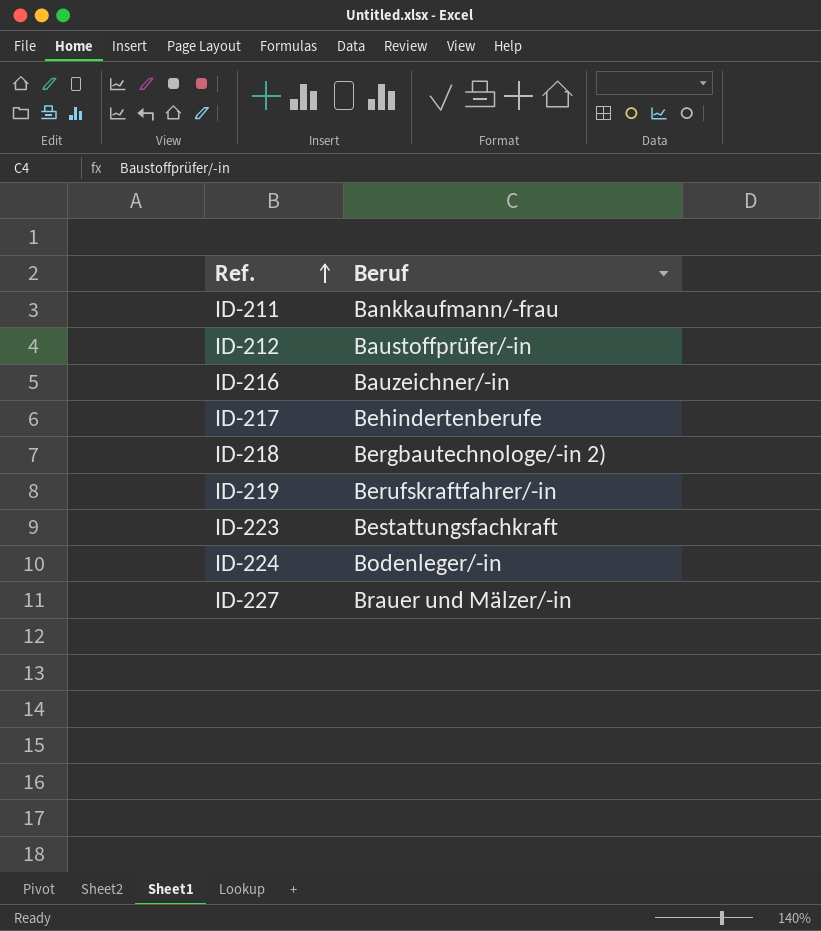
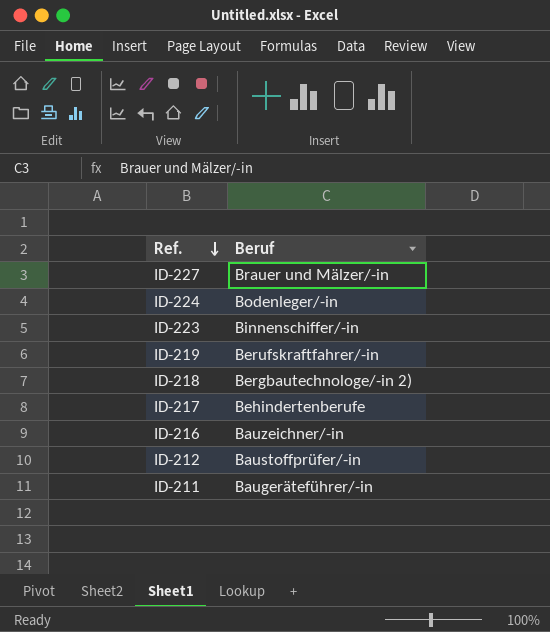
row order: Ref. ascending -> Ref. descending
ID-223 | Beruf: Bestattungsfachkraft -> Binnenschiffer/-in
ID-211 | Beruf: Bankkaufmann/-frau -> Baugeräteführer/-in

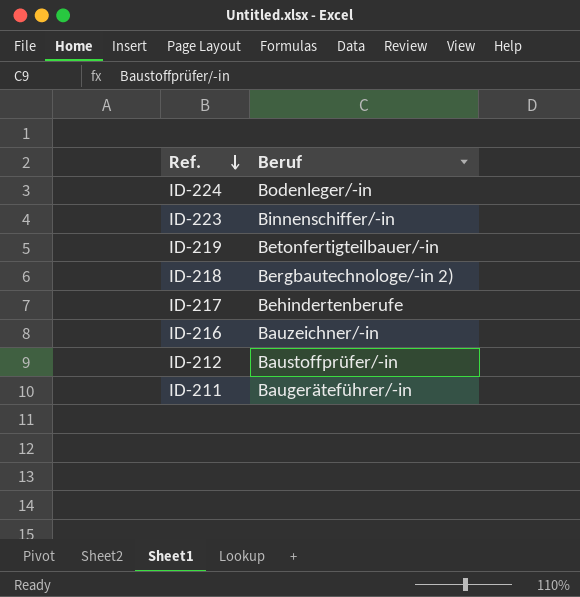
row ID-227: Brauer und Mälzer/-in -> none
ID-219 | Beruf: Berufskraftfahrer/-in -> Betonfertigteilbauer/-in

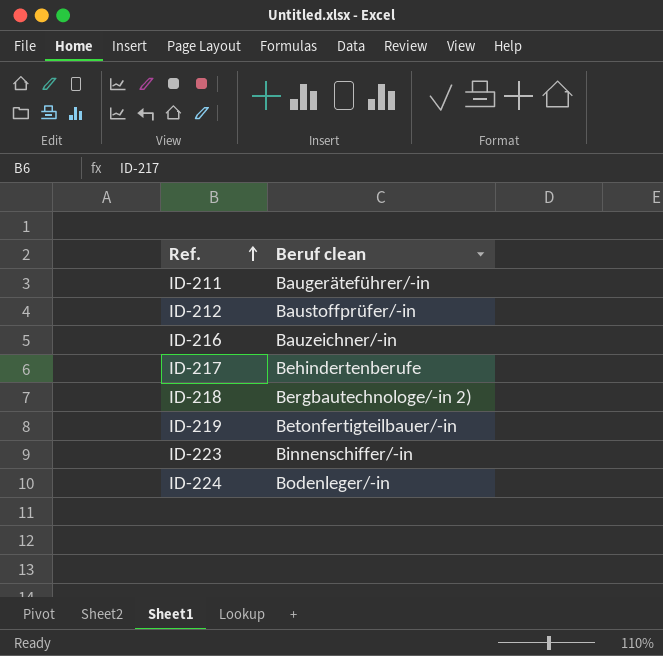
row order: Ref. descending -> Ref. ascending
column name: Beruf -> Beruf clean

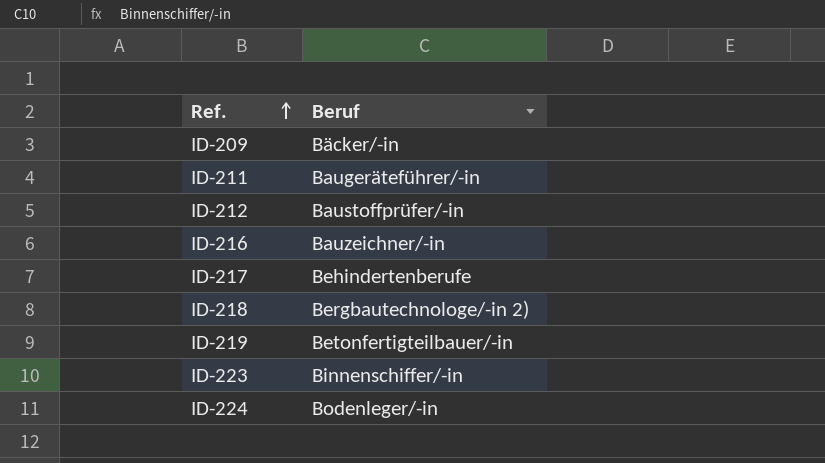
column name: Beruf clean -> Beruf
row ID-209: none -> Bäcker/-in

